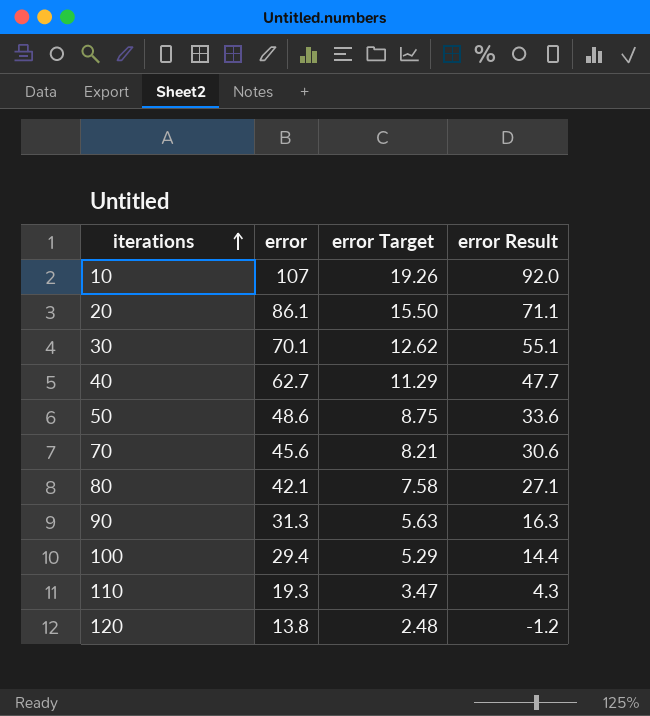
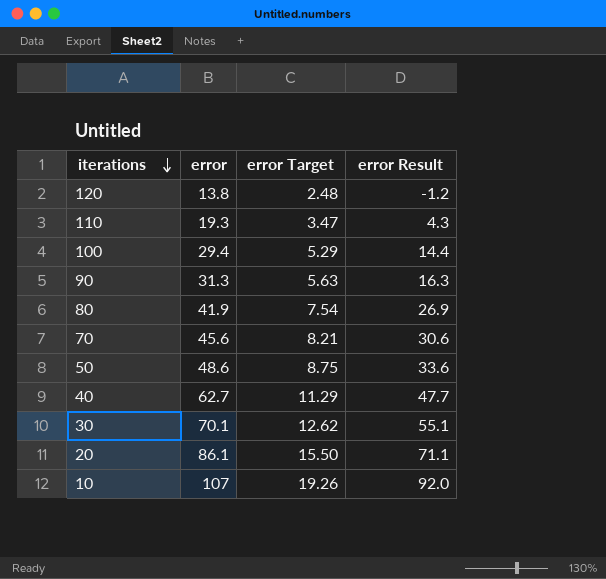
row order: iterations ascending -> iterations descending
80 | error: 42.1 -> 41.9
80 | error Target: 7.58 -> 7.54
80 | error Result: 27.1 -> 26.9

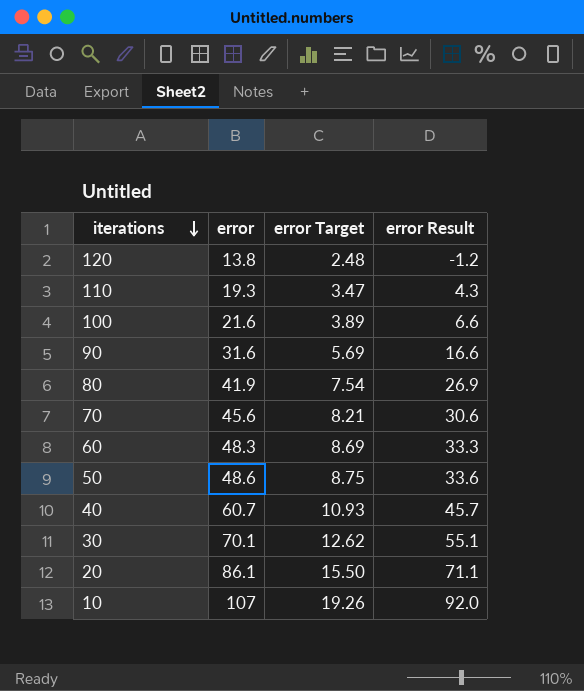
100 | error: 29.4 -> 21.6
100 | error Target: 5.29 -> 3.89
100 | error Result: 14.4 -> 6.6
90 | error: 31.3 -> 31.6
90 | error Target: 5.63 -> 5.69
90 | error Result: 16.3 -> 16.6
row 60: none -> 48.3 | 8.69 | 33.3
40 | error: 62.7 -> 60.7
40 | error Target: 11.29 -> 10.93
40 | error Result: 47.7 -> 45.7

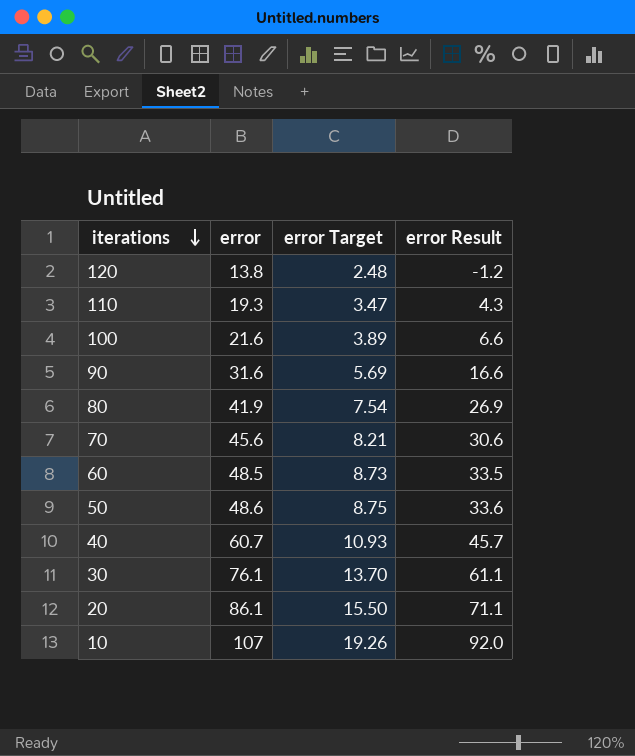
60 | error: 48.3 -> 48.5
60 | error Target: 8.69 -> 8.73
60 | error Result: 33.3 -> 33.5
30 | error: 70.1 -> 76.1
30 | error Target: 12.62 -> 13.70
30 | error Result: 55.1 -> 61.1

